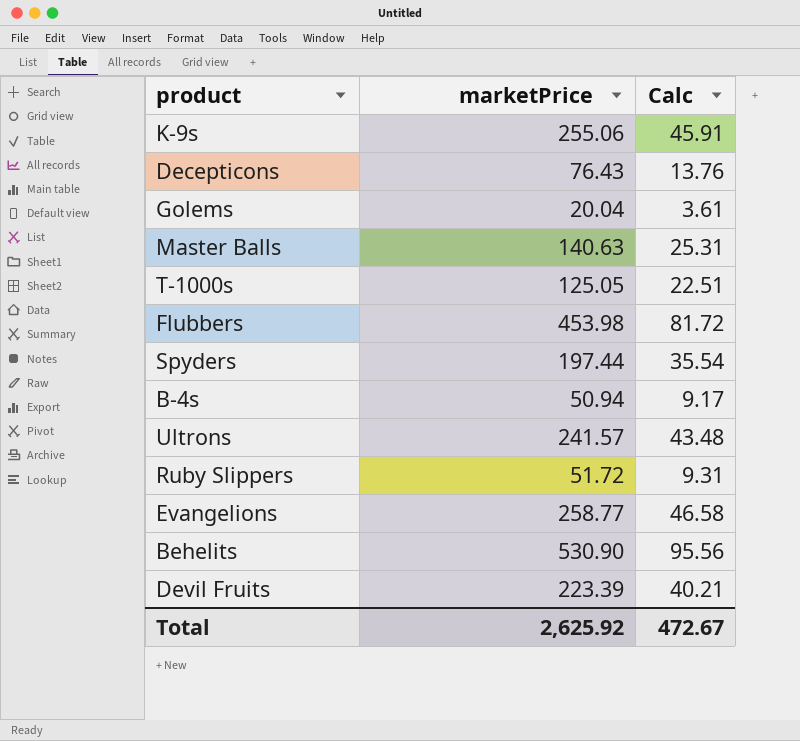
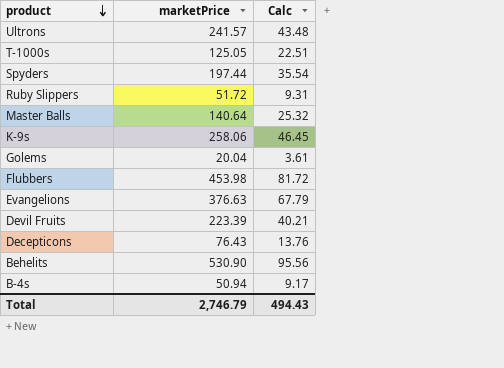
row order: none -> product descending
Master Balls | marketPrice: 140.63 -> 140.64
Master Balls | Calc: 25.31 -> 25.32
K-9s | marketPrice: 255.06 -> 258.06
K-9s | Calc: 45.91 -> 46.45
Evangelions | marketPrice: 258.77 -> 376.63
Evangelions | Calc: 46.58 -> 67.79
Total | marketPrice: 2,625.92 -> 2,746.79
Total | Calc: 472.67 -> 494.43

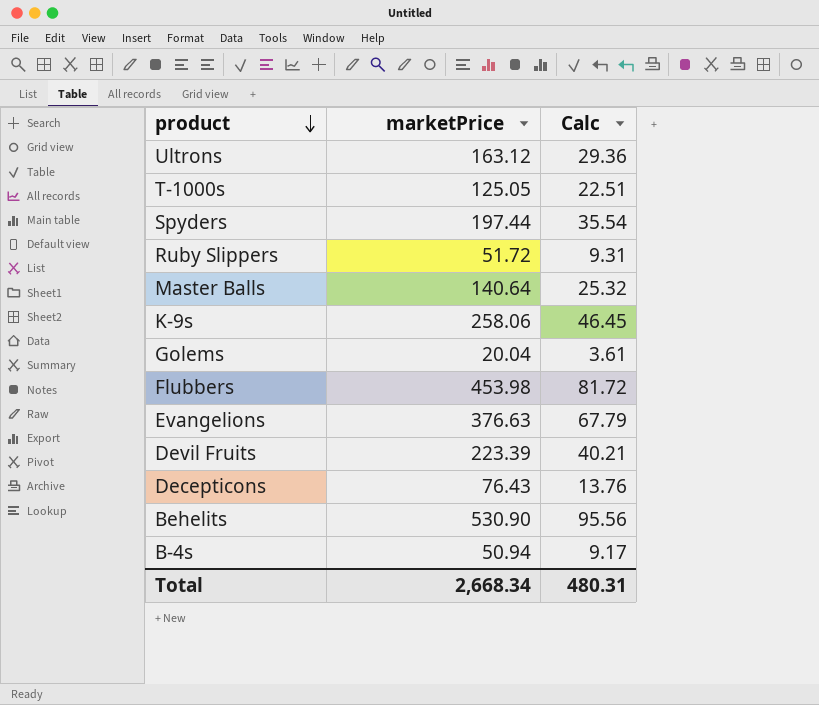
Ultrons | marketPrice: 241.57 -> 163.12
Ultrons | Calc: 43.48 -> 29.36
Total | marketPrice: 2,746.79 -> 2,668.34
Total | Calc: 494.43 -> 480.31

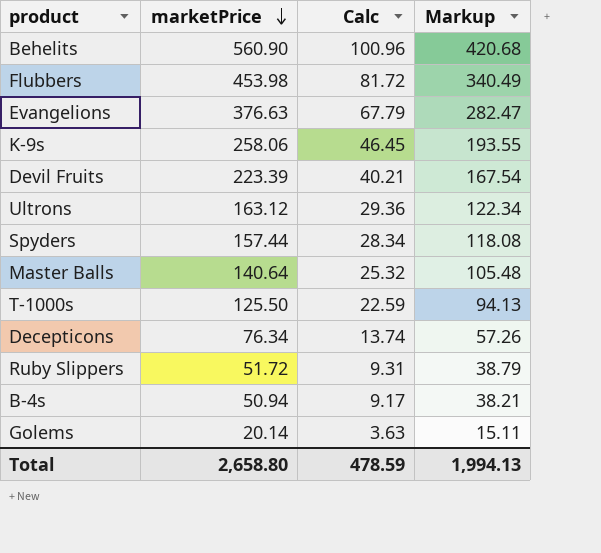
row order: product descending -> marketPrice descending
column Markup | formula: none -> [marketPrice] * 0.75
Behelits | marketPrice: 530.90 -> 560.90
Behelits | Calc: 95.56 -> 100.96
Spyders | marketPrice: 197.44 -> 157.44
Spyders | Calc: 35.54 -> 28.34
T-1000s | marketPrice: 125.05 -> 125.50
T-1000s | Calc: 22.51 -> 22.59
Decepticons | marketPrice: 76.43 -> 76.34
Decepticons | Calc: 13.76 -> 13.74
Golems | marketPrice: 20.04 -> 20.14
Golems | Calc: 3.61 -> 3.63
Total | marketPrice: 2,668.34 -> 2,658.80
Total | Calc: 480.31 -> 478.59

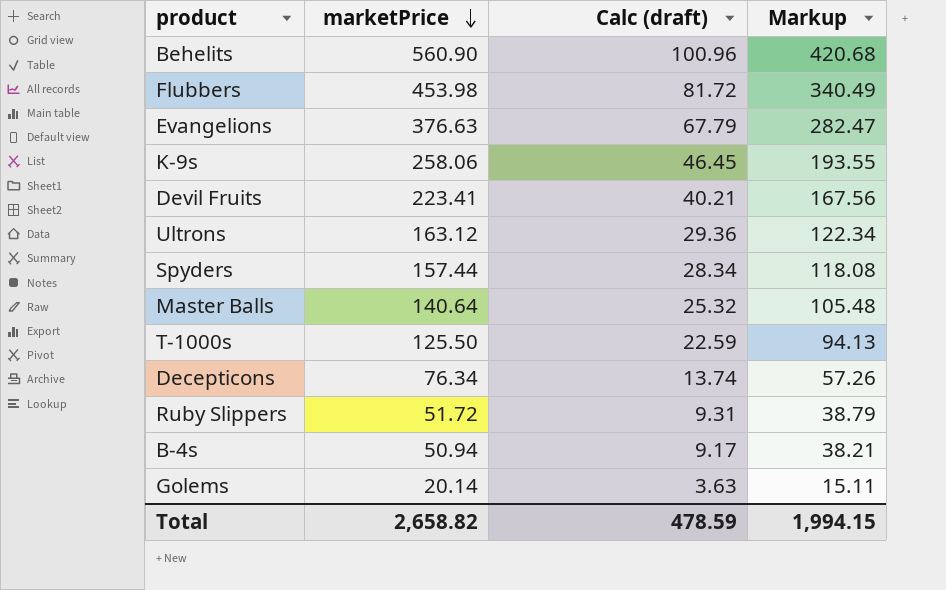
column name: Calc -> Calc (draft)
Devil Fruits | marketPrice: 223.39 -> 223.41
Devil Fruits | Markup: 167.54 -> 167.56
Total | marketPrice: 2,658.80 -> 2,658.82
Total | Markup: 1,994.13 -> 1,994.15

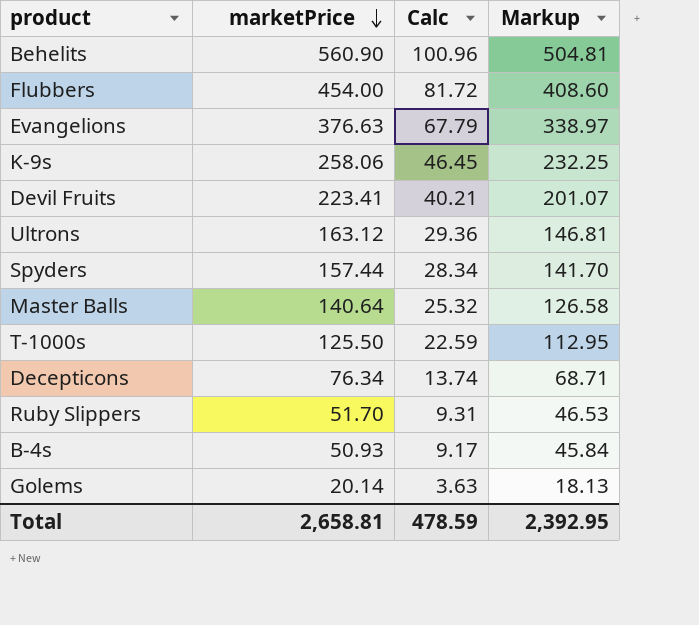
column name: Calc (draft) -> Calc
column Markup | formula: [marketPrice] * 0.75 -> [marketPrice] * 0.9
Flubbers | marketPrice: 453.98 -> 454.00
Ruby Slippers | marketPrice: 51.72 -> 51.70
B-4s | marketPrice: 50.94 -> 50.93
Total | marketPrice: 2,658.82 -> 2,658.81
Total | Markup: 1,994.15 -> 2,392.95

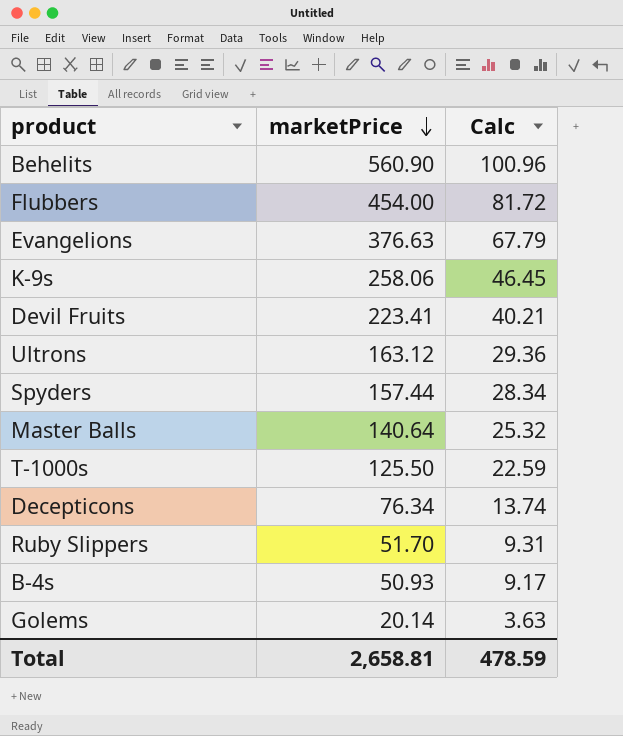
column Markup | formula: [marketPrice] * 0.9 -> none

